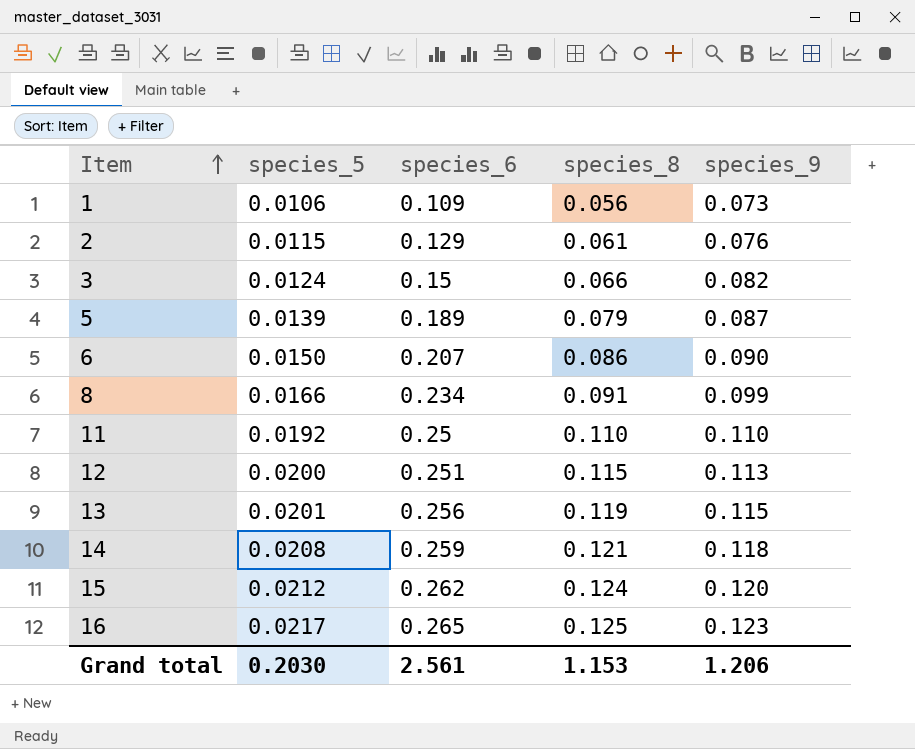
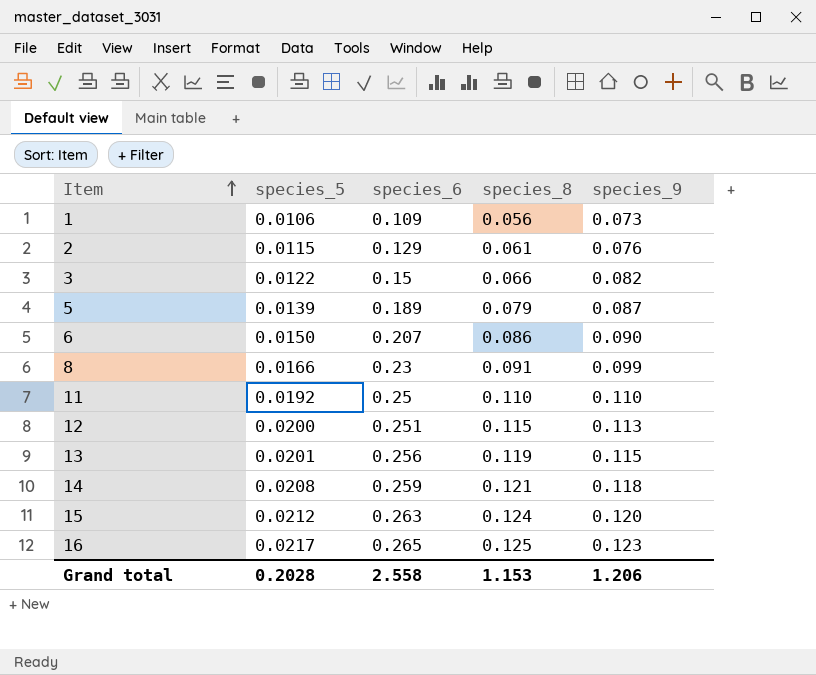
3 | species_5: 0.0124 -> 0.0122
8 | species_6: 0.234 -> 0.23
15 | species_6: 0.262 -> 0.263
Grand total | species_5: 0.2030 -> 0.2028
Grand total | species_6: 2.561 -> 2.558

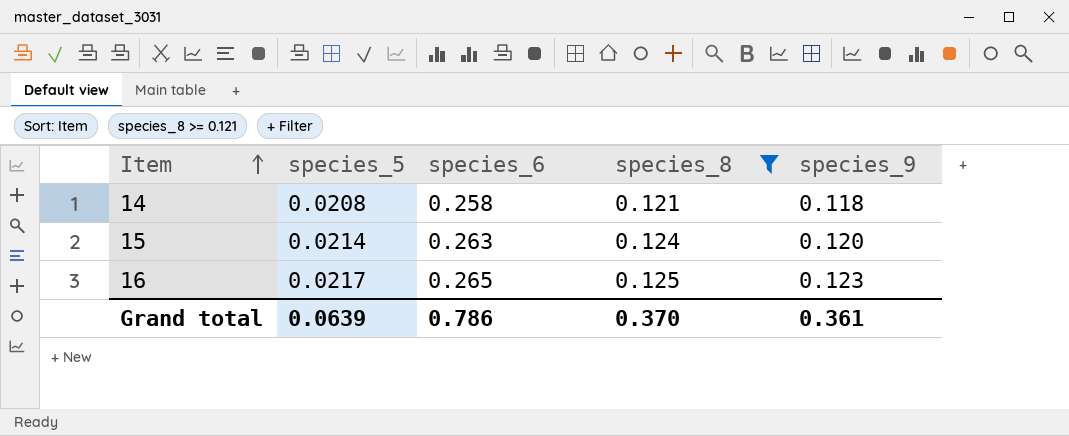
filter: none -> species_8 >= 0.121
14 | species_6: 0.259 -> 0.258
15 | species_5: 0.0212 -> 0.0214
Grand total | species_5: 0.2028 -> 0.0639
Grand total | species_6: 2.558 -> 0.786
Grand total | species_8: 1.153 -> 0.370
Grand total | species_9: 1.206 -> 0.361

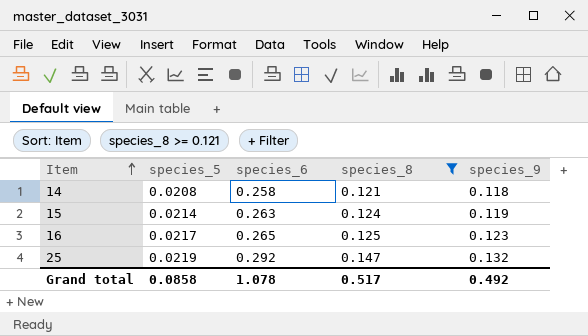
15 | species_9: 0.120 -> 0.119
row 25: none -> 0.0219 | 0.292 | 0.147 | 0.132
Grand total | species_5: 0.0639 -> 0.0858
Grand total | species_6: 0.786 -> 1.078
Grand total | species_8: 0.370 -> 0.517
Grand total | species_9: 0.361 -> 0.492

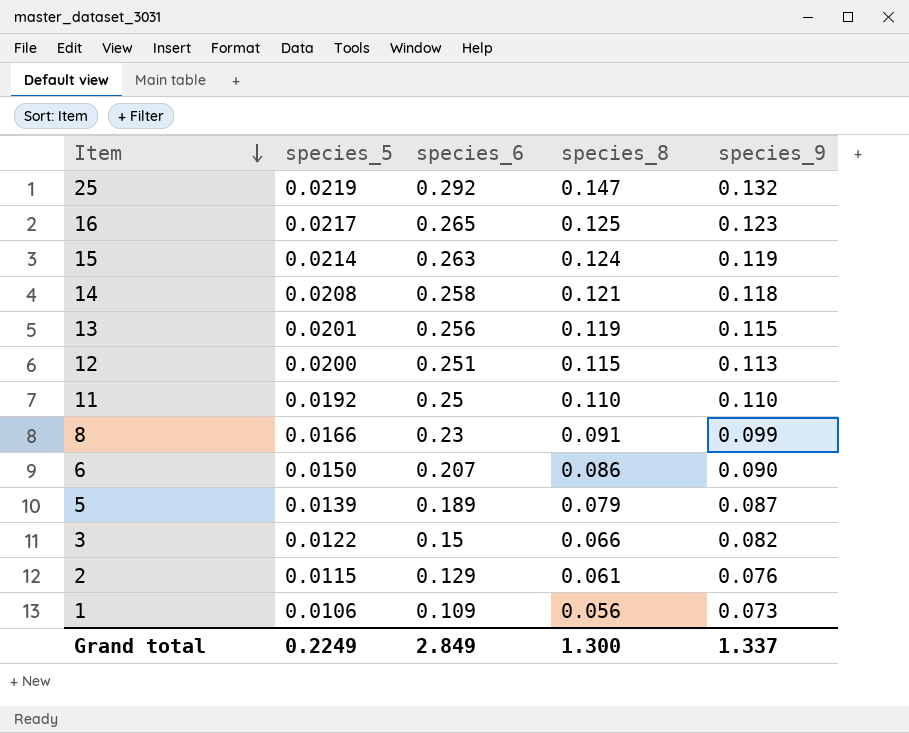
filter: species_8 >= 0.121 -> none
row order: Item ascending -> Item descending
Grand total | species_5: 0.0858 -> 0.2249
Grand total | species_6: 1.078 -> 2.849
Grand total | species_8: 0.517 -> 1.300
Grand total | species_9: 0.492 -> 1.337

